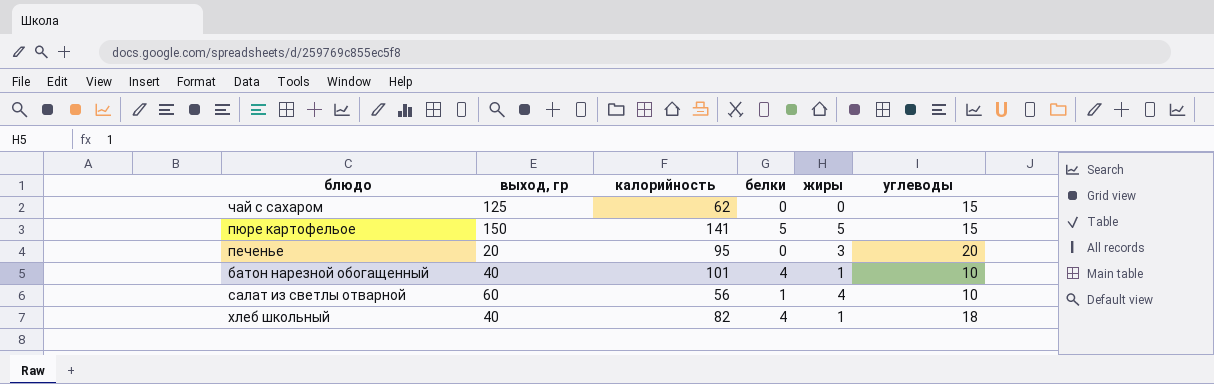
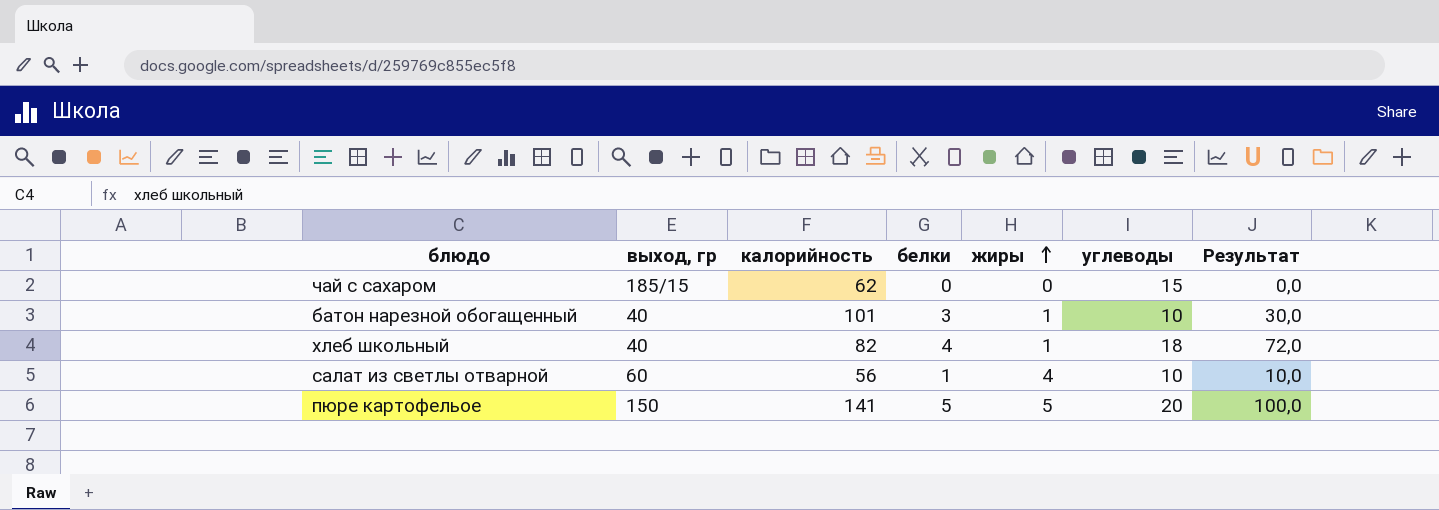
row order: none -> жиры ascending
column Результат | formula: none -> [белки] * [углеводы]
row печенье: 20 | 95 | 0 | 3 | 20 -> none
чай с сахаром | выход, гр: 125 -> 185/15
батон нарезной обогащенный | белки: 4 -> 3
пюре картофельое | углеводы: 15 -> 20

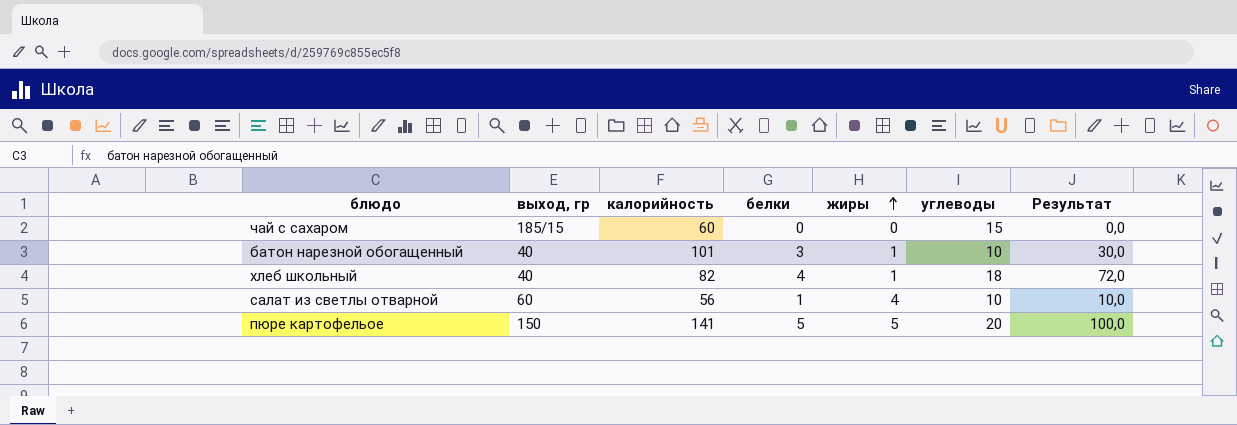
чай с сахаром | калорийность: 62 -> 60

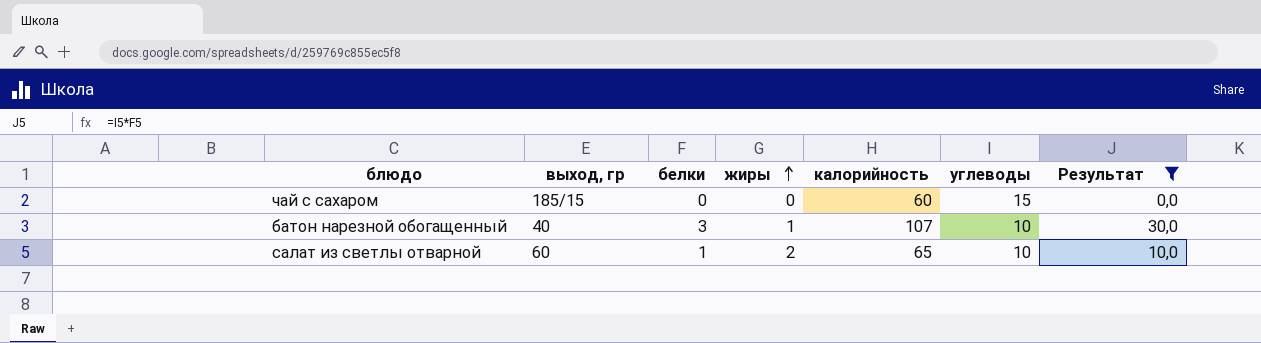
filter: none -> Результат <= 30,0
column калорийность | position: 3 -> 5
батон нарезной обогащенный | калорийность: 101 -> 107
салат из светлы отварной | жиры: 4 -> 2
салат из светлы отварной | калорийность: 56 -> 65

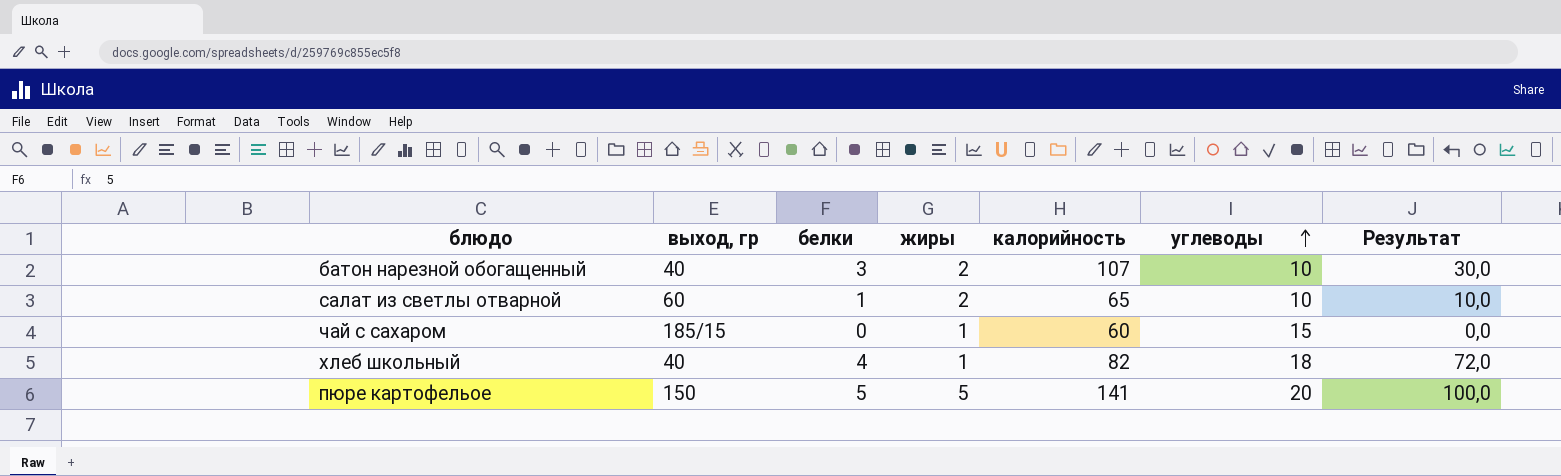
filter: Результат <= 30,0 -> none
row order: жиры ascending -> углеводы ascending
батон нарезной обогащенный | жиры: 1 -> 2
чай с сахаром | жиры: 0 -> 1

